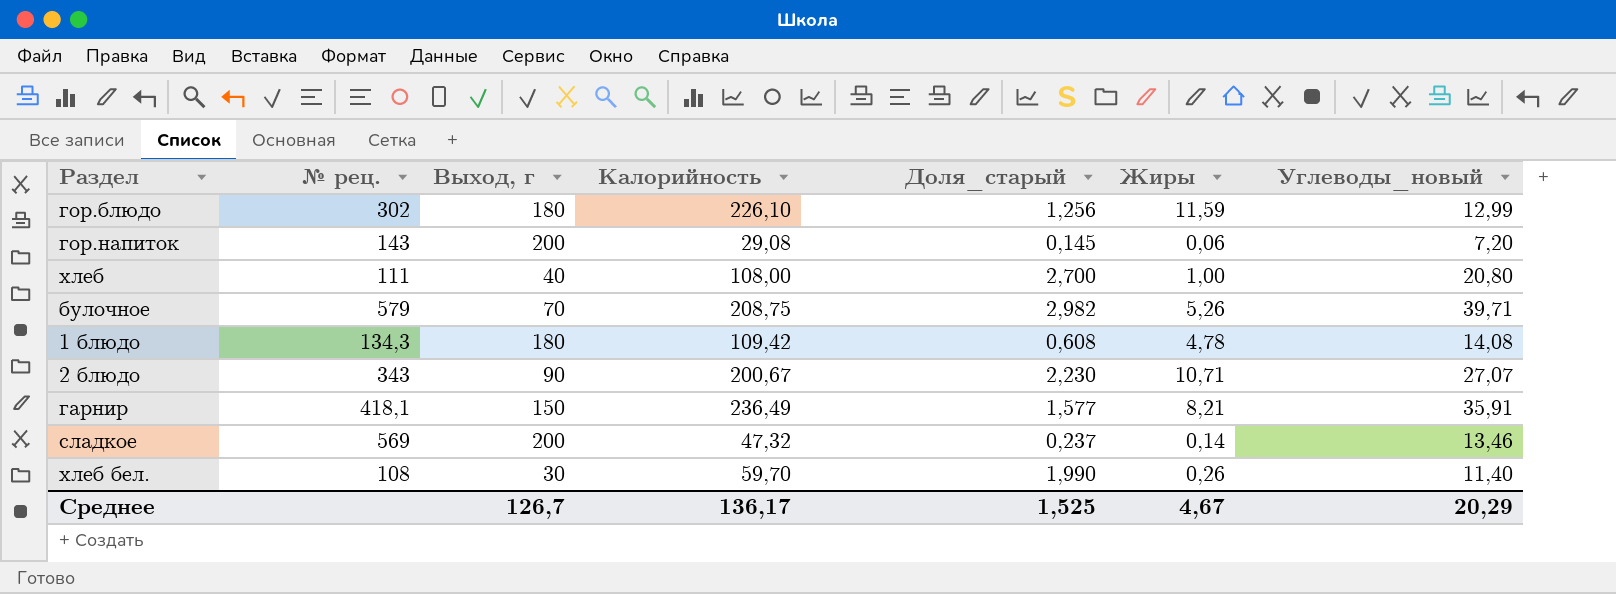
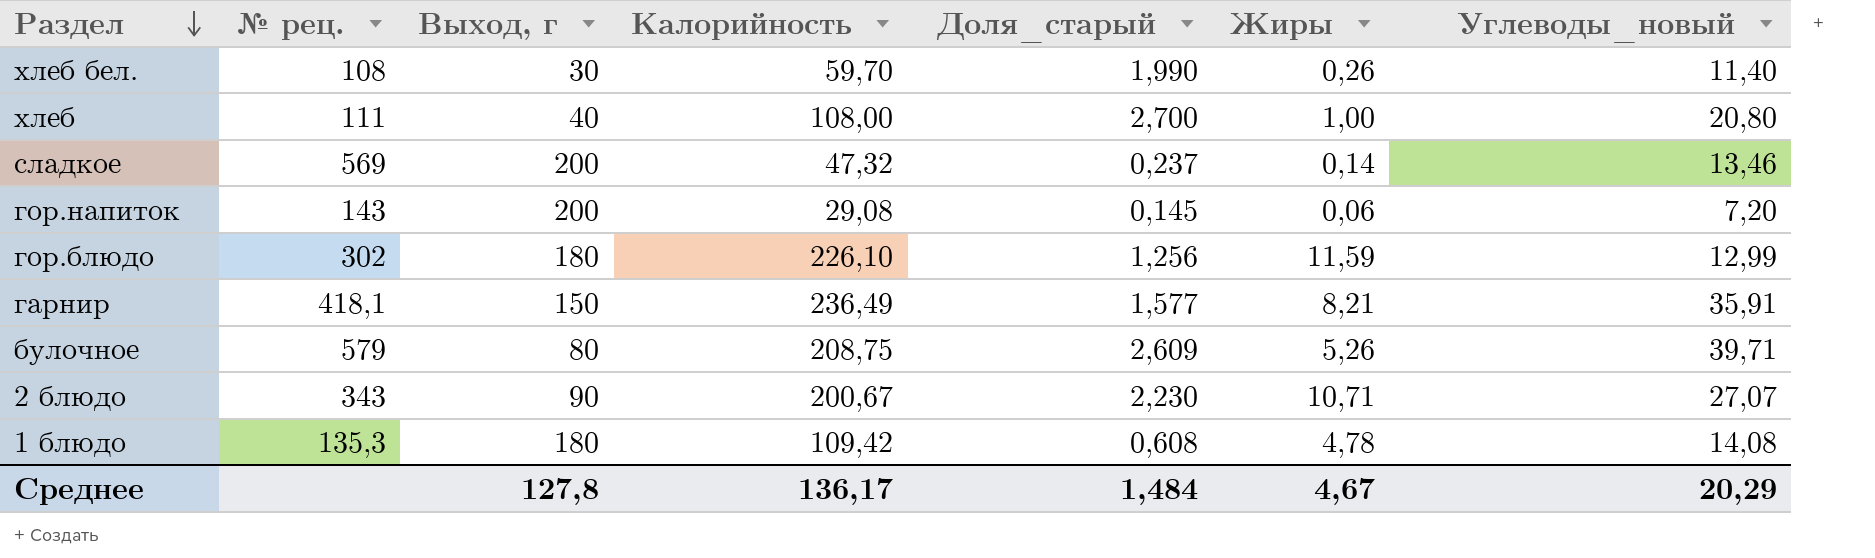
row order: none -> Раздел descending
булочное | Выход, г: 70 -> 80
булочное | Доля_старый: 2,982 -> 2,609
1 блюдо | № рец.: 134,3 -> 135,3
Среднее | Выход, г: 126,7 -> 127,8
Среднее | Доля_старый: 1,525 -> 1,484

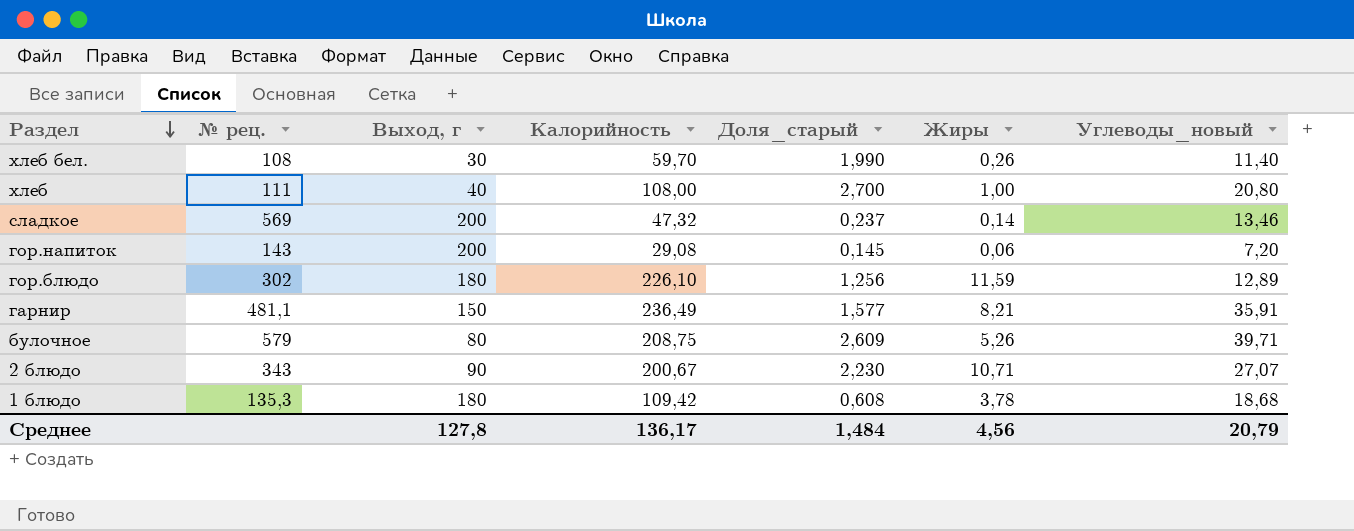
гор.блюдо | Углеводы_новый: 12,99 -> 12,89
гарнир | № рец.: 418,1 -> 481,1
1 блюдо | Жиры: 4,78 -> 3,78
1 блюдо | Углеводы_новый: 14,08 -> 18,68
Среднее | Жиры: 4,67 -> 4,56
Среднее | Углеводы_новый: 20,29 -> 20,79

